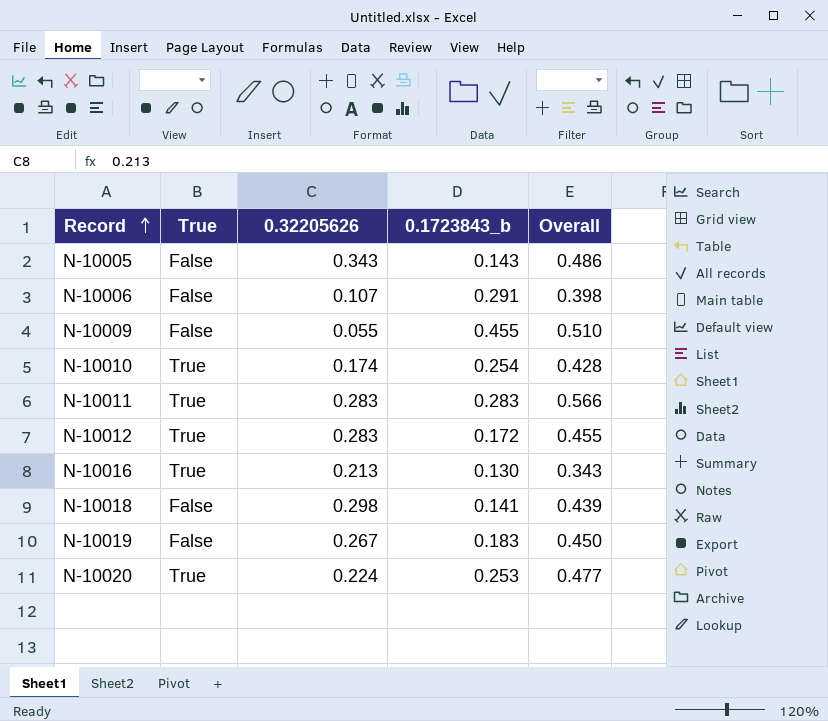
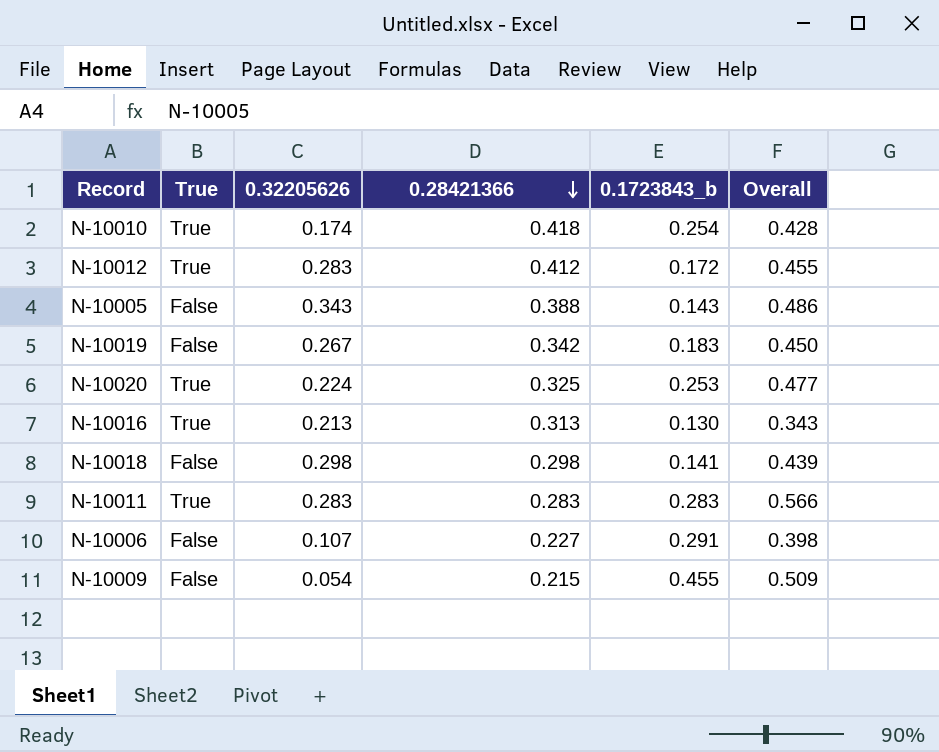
row order: Record ascending -> 0.28421366 descending
column 0.28421366 | position: none -> 4
N-10009 | 0.32205626: 0.055 -> 0.054
N-10009 | Overall: 0.510 -> 0.509

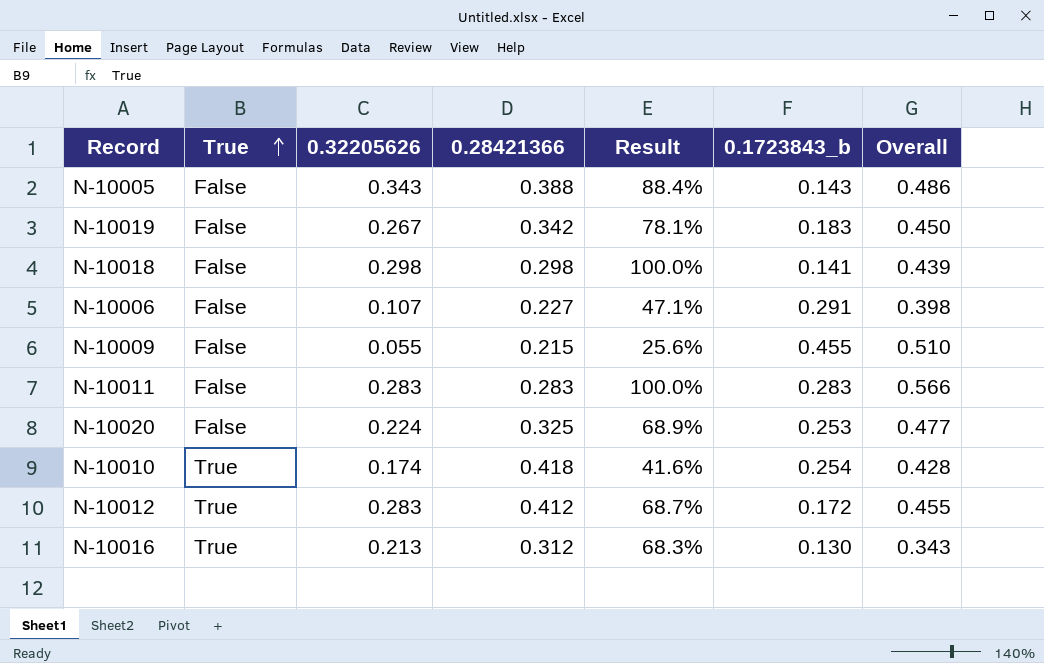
row order: 0.28421366 descending -> True ascending
column Result | formula: none -> [0.32205626] / [0.28421366]
N-10009 | 0.32205626: 0.054 -> 0.055
N-10009 | Overall: 0.509 -> 0.510
N-10011 | True: True -> False
N-10020 | True: True -> False
N-10016 | 0.28421366: 0.313 -> 0.312

